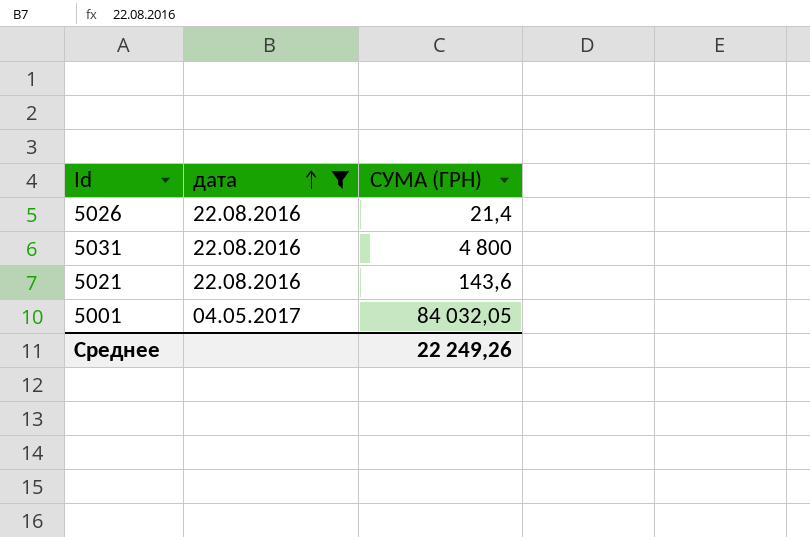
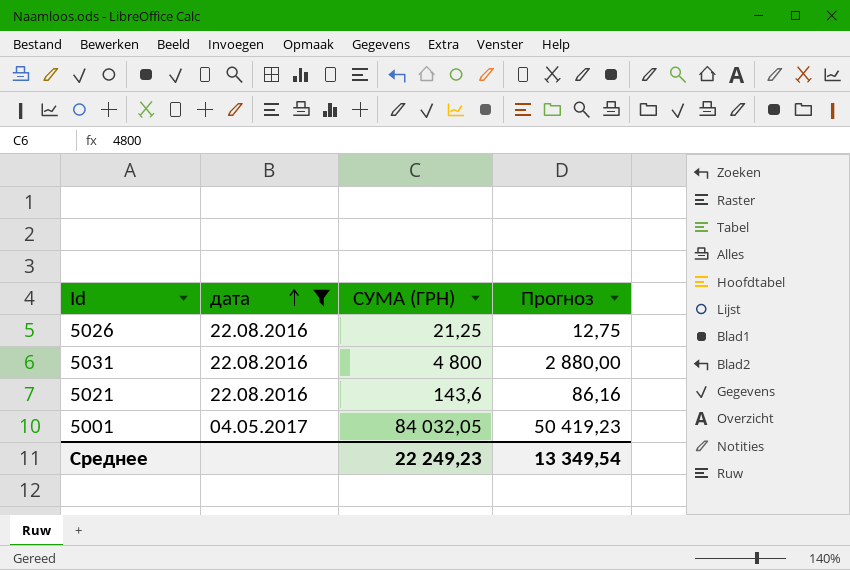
column Прогноз | formula: none -> [СУМА (ГРН)] * 0,6
5026 | СУМА (ГРН): 21,4 -> 21,25
Среднее | СУМА (ГРН): 22 249,26 -> 22 249,23

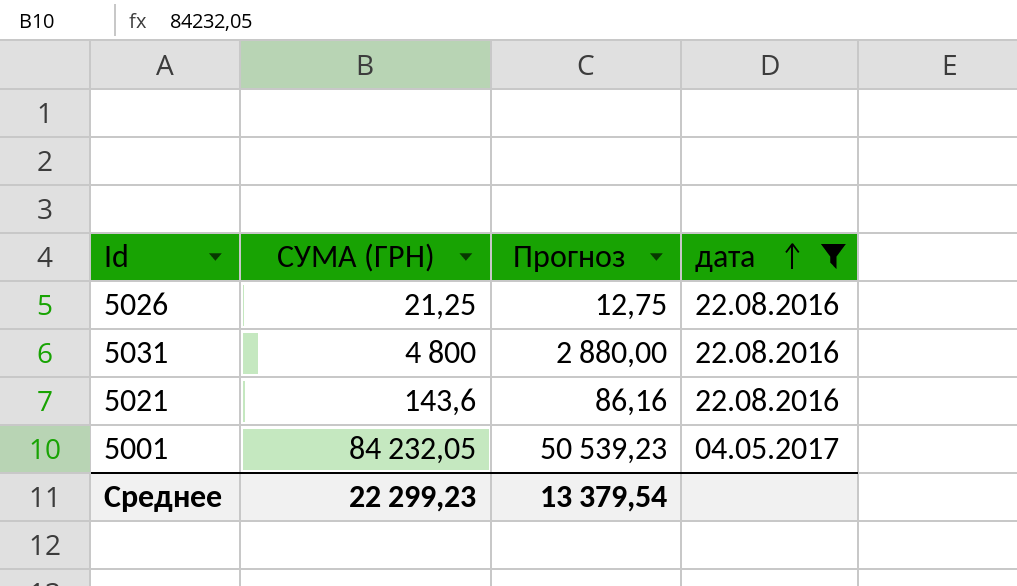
column дата | position: 2 -> 4
5001 | СУМА (ГРН): 84 032,05 -> 84 232,05
5001 | Прогноз: 50 419,23 -> 50 539,23
Среднее | СУМА (ГРН): 22 249,23 -> 22 299,23
Среднее | Прогноз: 13 349,54 -> 13 379,54

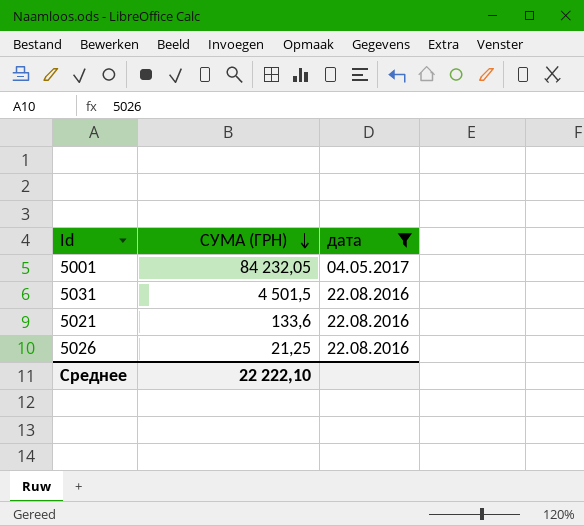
row order: дата ascending -> СУМА (ГРН) descending
column Прогноз | formula: [СУМА (ГРН)] * 0,6 -> none
5031 | СУМА (ГРН): 4 800 -> 4 501,5
5021 | СУМА (ГРН): 143,6 -> 133,6
Среднее | СУМА (ГРН): 22 299,23 -> 22 222,10

